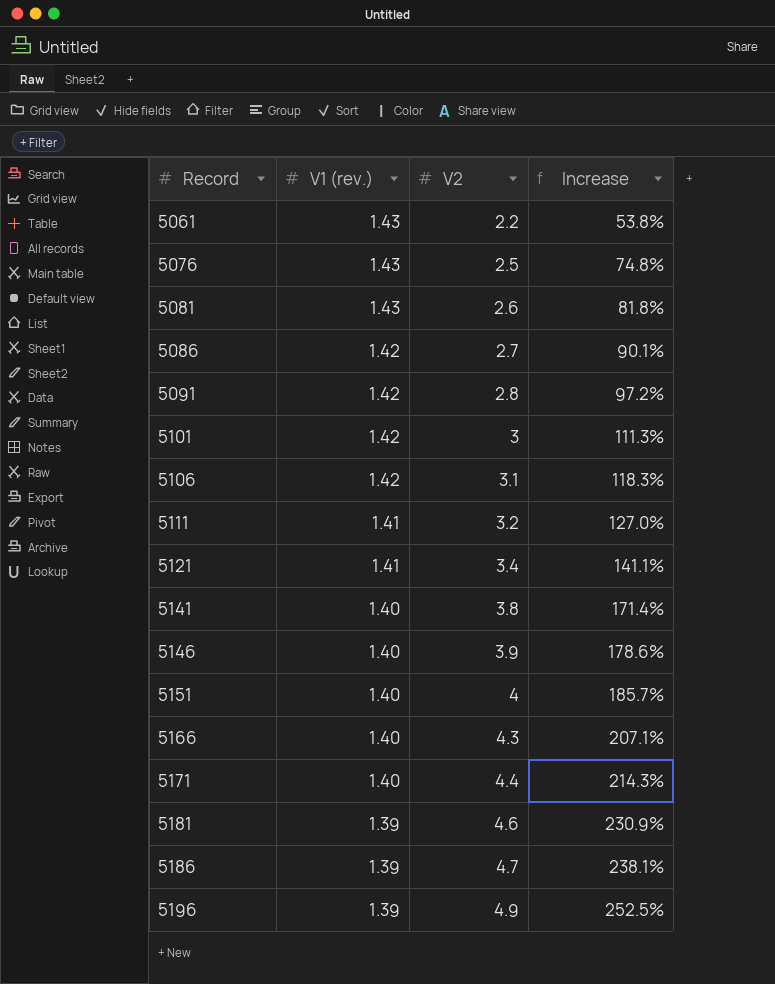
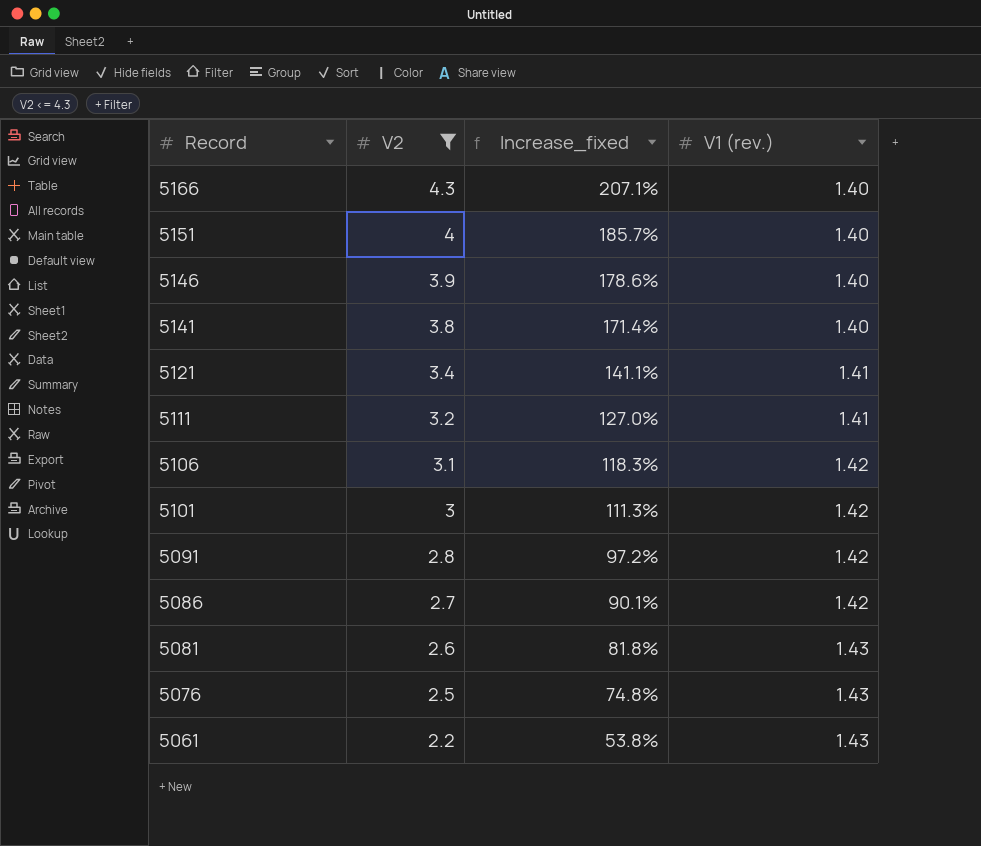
filter: none -> V2 <= 4.3
row order: Record ascending -> Record descending
column name: Increase -> Increase_fixed
column V1 (rev.) | position: 2 -> 4

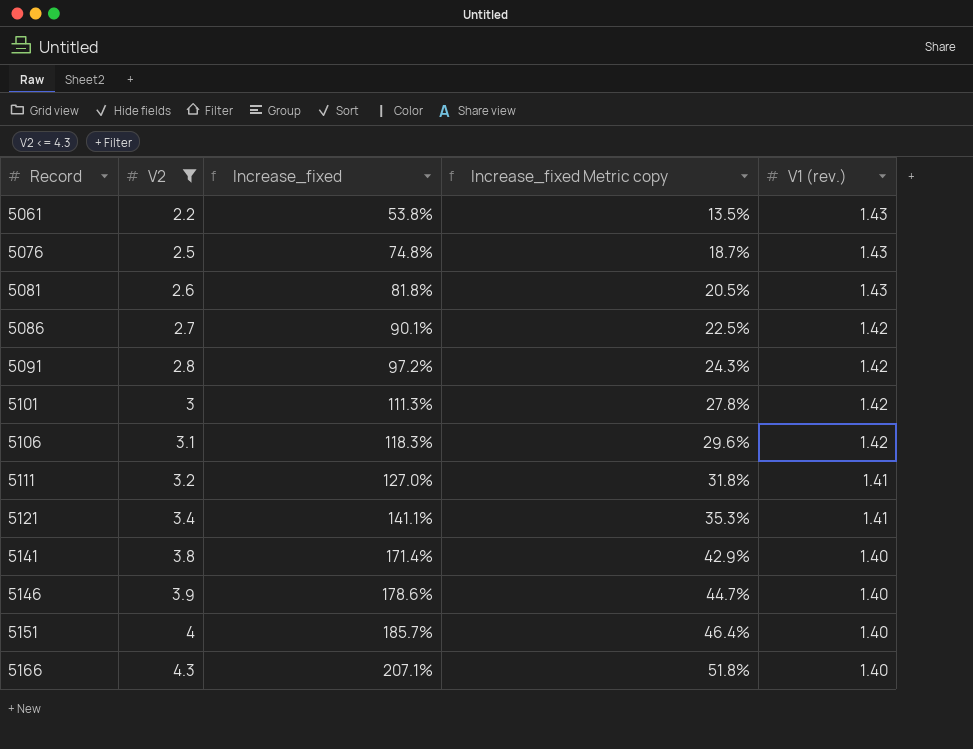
row order: Record descending -> Record ascending
column Increase_fixed Metric copy | formula: none -> [Increase_fixed] * 0.25

